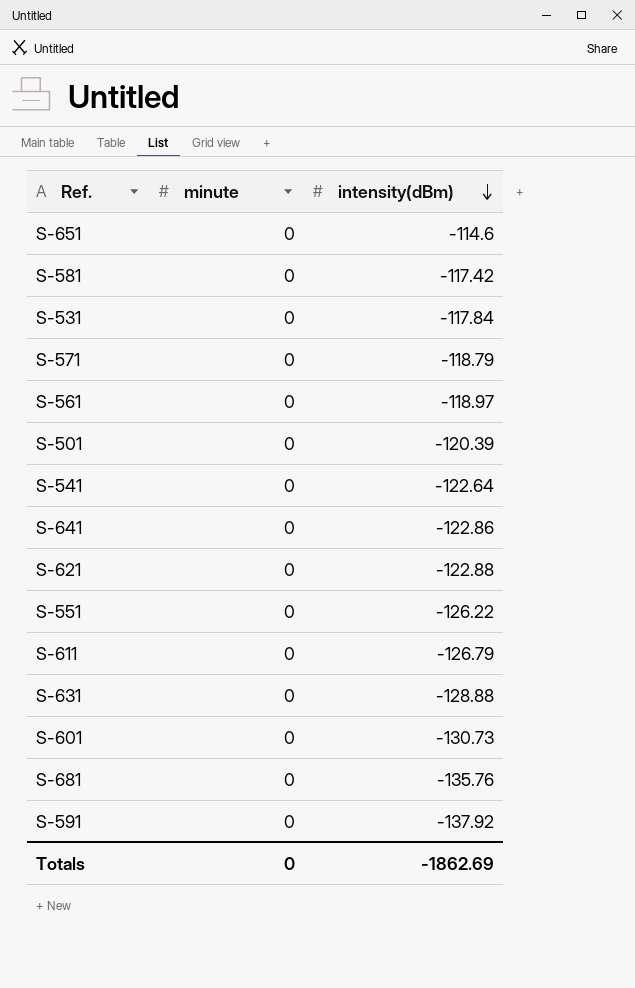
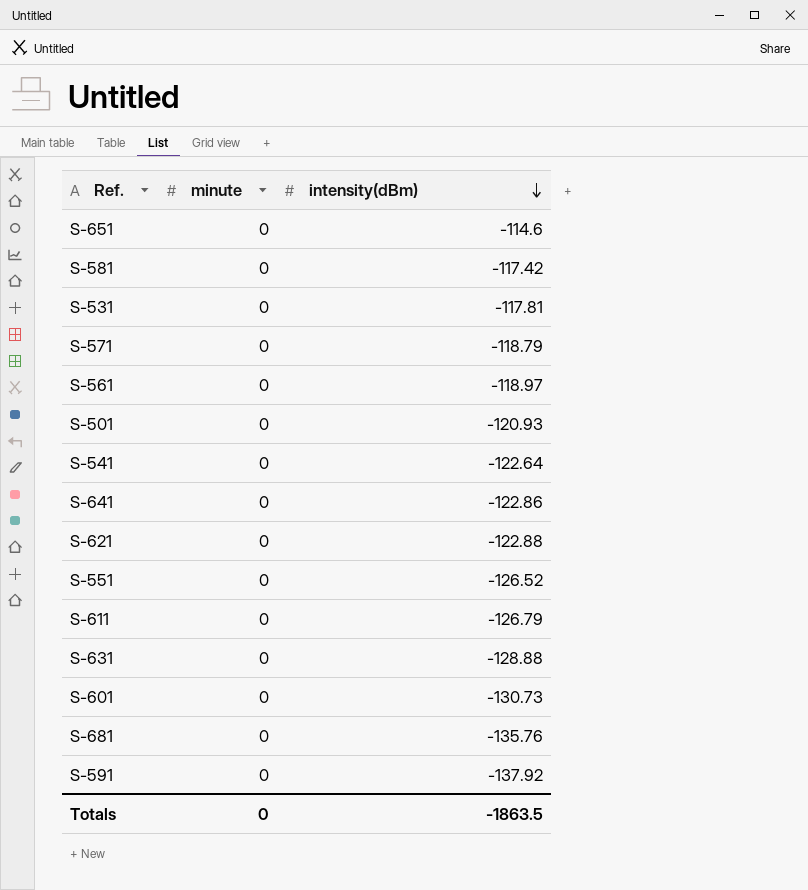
S-531 | intensity(dBm): -117.84 -> -117.81
S-501 | intensity(dBm): -120.39 -> -120.93
S-551 | intensity(dBm): -126.22 -> -126.52
Totals | intensity(dBm): -1862.69 -> -1863.5

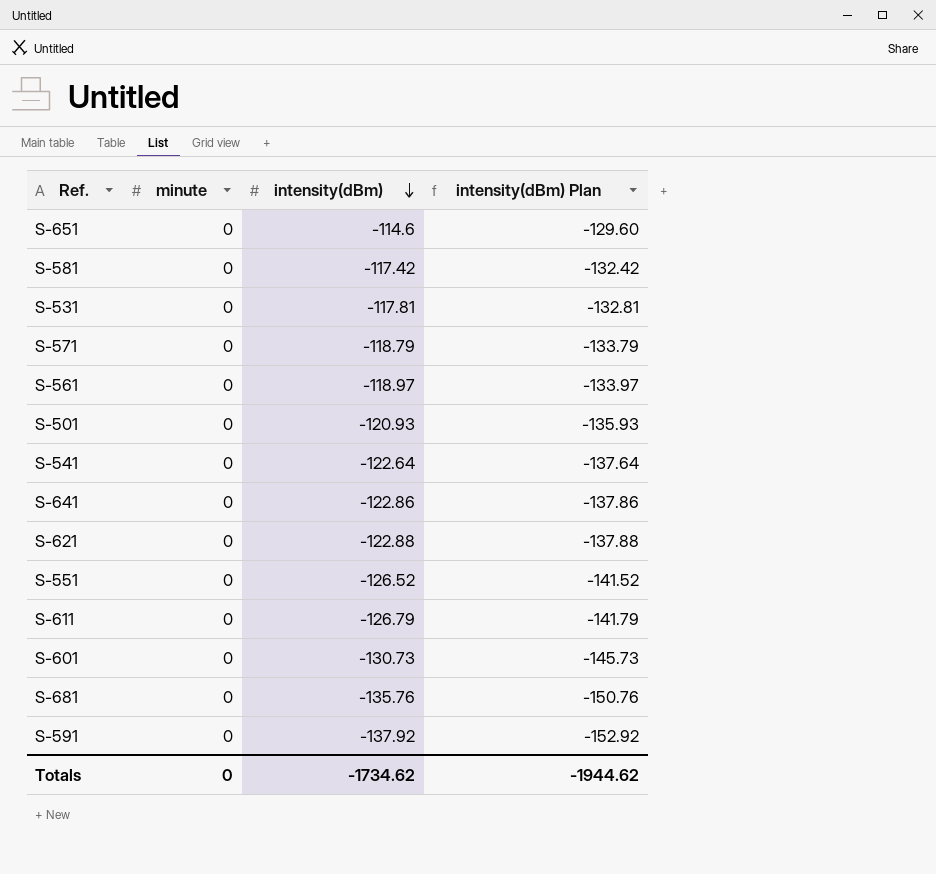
column intensity(dBm) Plan | formula: none -> [intensity(dBm)] - 15
row S-631: 0 | -128.88 -> none
Totals | intensity(dBm): -1863.5 -> -1734.62

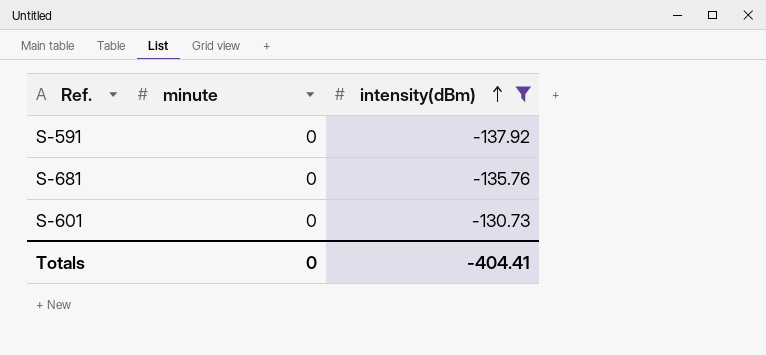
filter: none -> intensity(dBm) <= -130.73
row order: intensity(dBm) descending -> intensity(dBm) ascending
column intensity(dBm) Plan | formula: [intensity(dBm)] - 15 -> none
Totals | intensity(dBm): -1734.62 -> -404.41

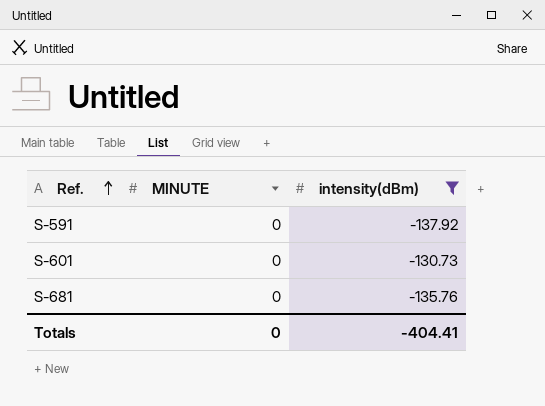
row order: intensity(dBm) ascending -> Ref. ascending
column name: minute -> MINUTE

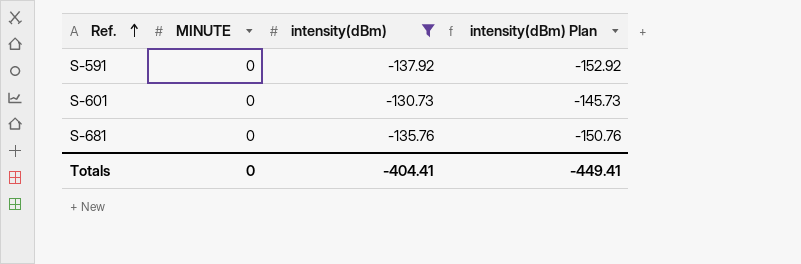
column intensity(dBm) Plan | formula: none -> [intensity(dBm)] - 15

